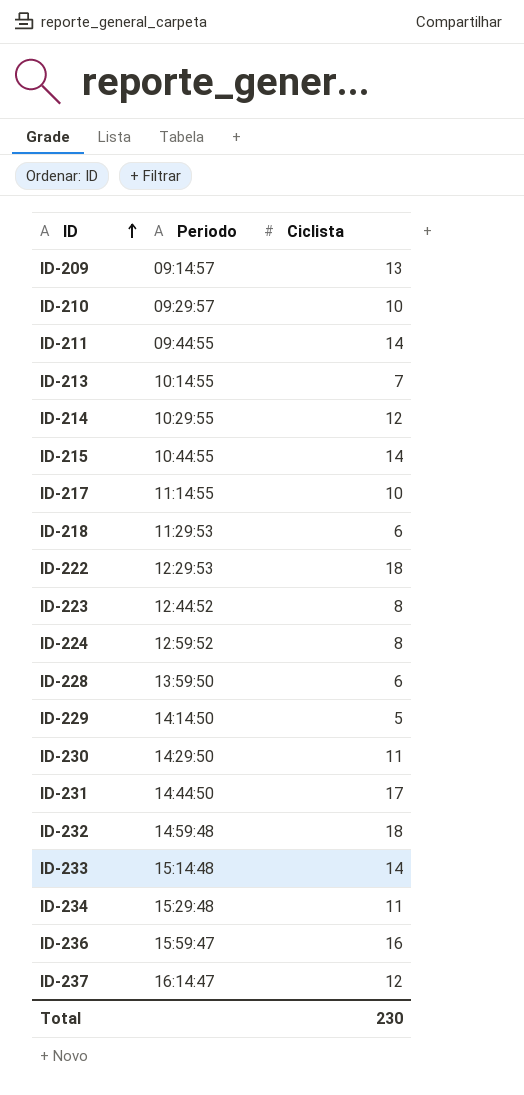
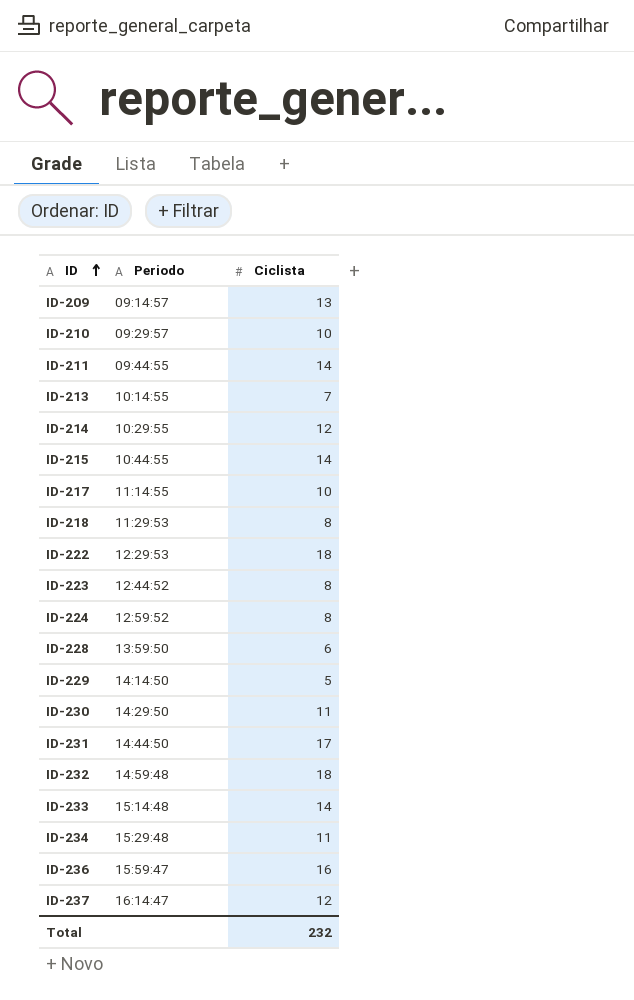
ID-218 | Ciclista: 6 -> 8
Total | Ciclista: 230 -> 232

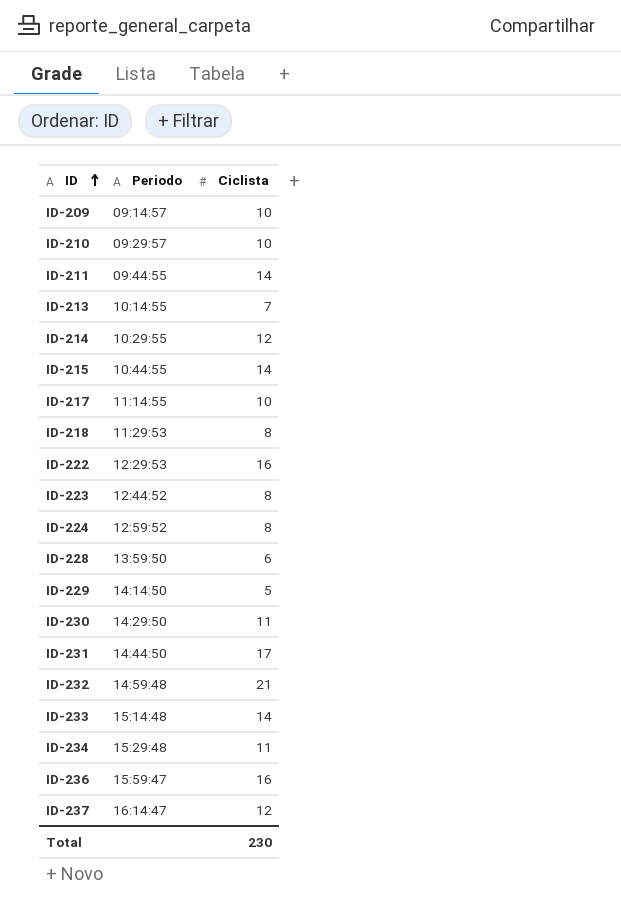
ID-209 | Ciclista: 13 -> 10
ID-222 | Ciclista: 18 -> 16
ID-232 | Ciclista: 18 -> 21
Total | Ciclista: 232 -> 230

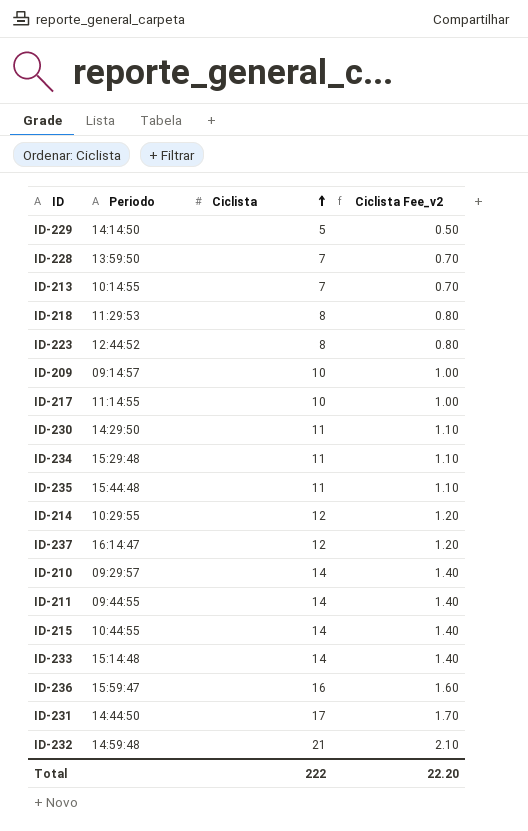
row order: ID ascending -> Ciclista ascending
column Ciclista Fee_v2 | formula: none -> [Ciclista] * 0.1
row ID-222: 12:29:53 | 16 -> none
row ID-224: 12:59:52 | 8 -> none
ID-228 | Ciclista: 6 -> 7
row ID-235: none -> 15:44:48 | 11 | 1.10
ID-210 | Ciclista: 10 -> 14
Total | Ciclista: 230 -> 222

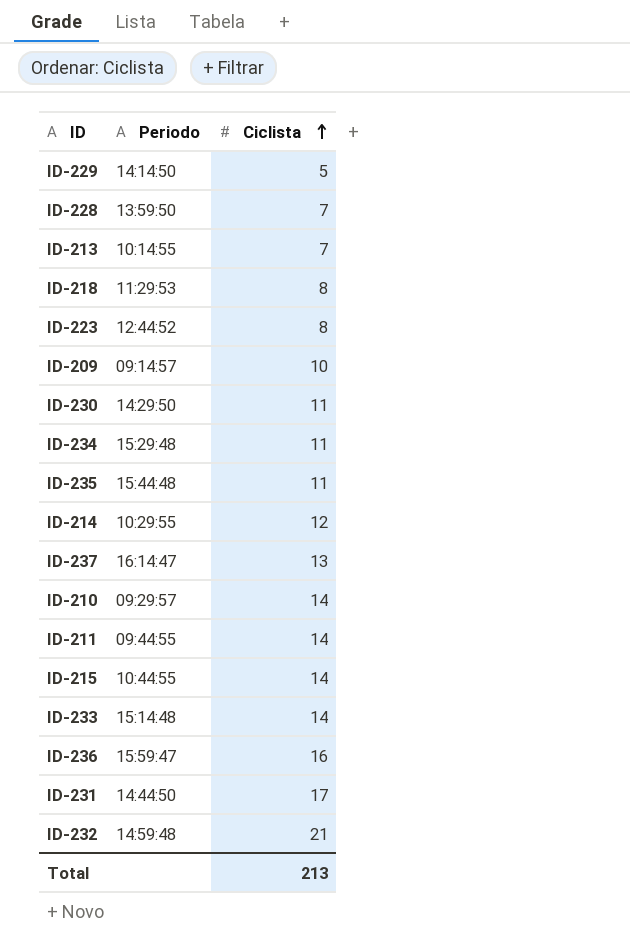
column Ciclista Fee_v2 | formula: [Ciclista] * 0.1 -> none
row ID-217: 11:14:55 | 10 | 1.00 -> none
ID-237 | Ciclista: 12 -> 13
Total | Ciclista: 222 -> 213

